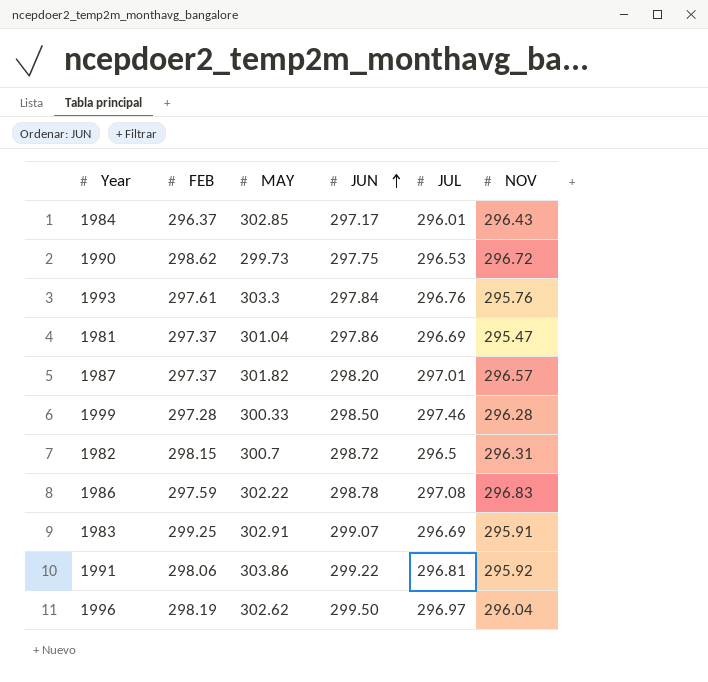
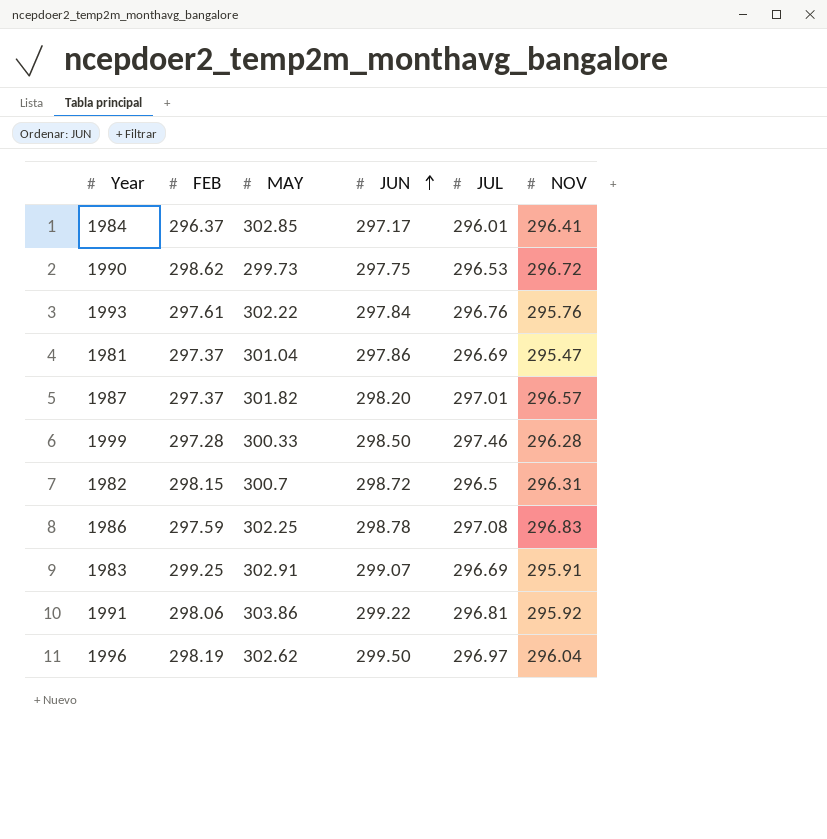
1984 | NOV: 296.43 -> 296.41
1993 | MAY: 303.3 -> 302.22
1986 | MAY: 302.22 -> 302.25

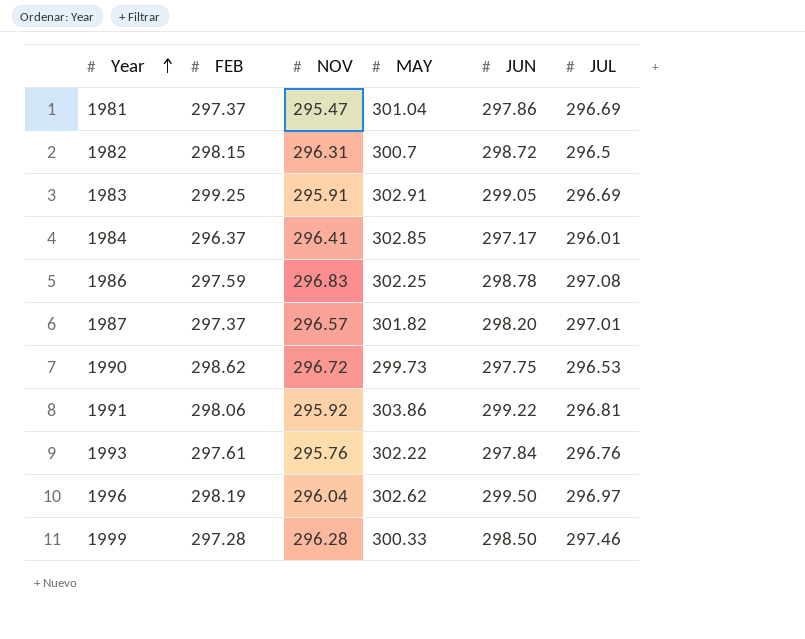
row order: JUN ascending -> Year ascending
column NOV | position: 6 -> 3
1983 | JUN: 299.07 -> 299.05

